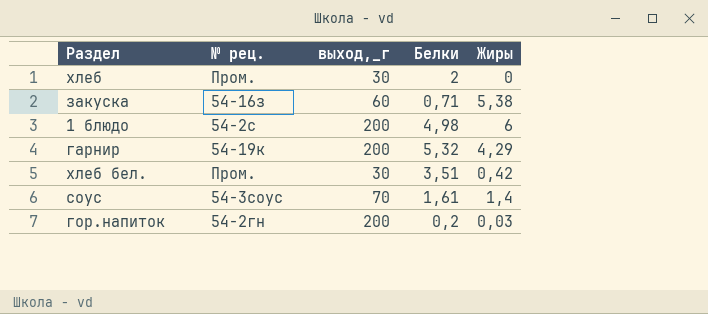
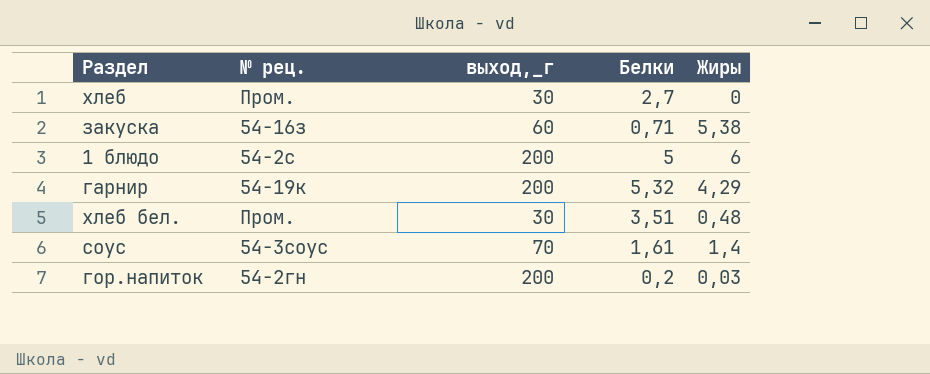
хлеб | Белки: 2 -> 2,7
1 блюдо | Белки: 4,98 -> 5
хлеб бел. | Жиры: 0,42 -> 0,48

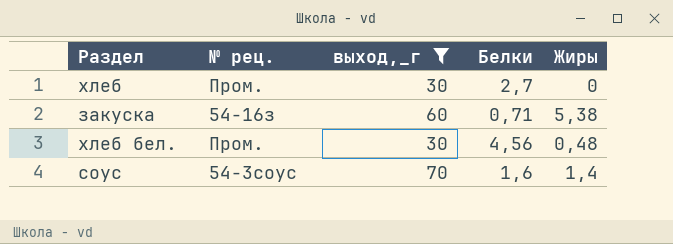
filter: none -> выход,_г != 200
хлеб бел. | Белки: 3,51 -> 4,56
соус | Белки: 1,61 -> 1,6

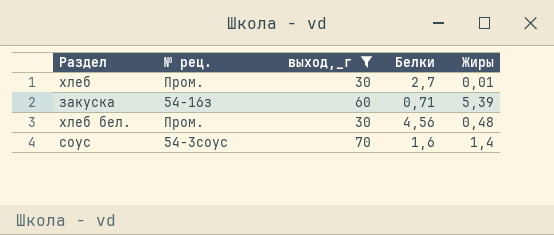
хлеб | Жиры: 0 -> 0,01
закуска | Жиры: 5,38 -> 5,39

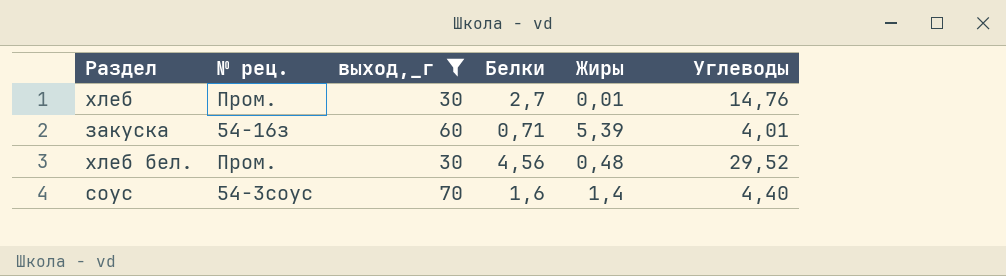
column Углеводы | position: none -> 6

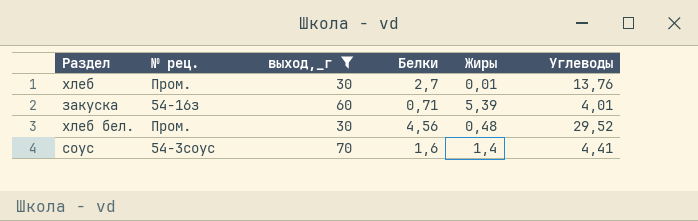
хлеб | Углеводы: 14,76 -> 13,76
соус | Углеводы: 4,40 -> 4,41

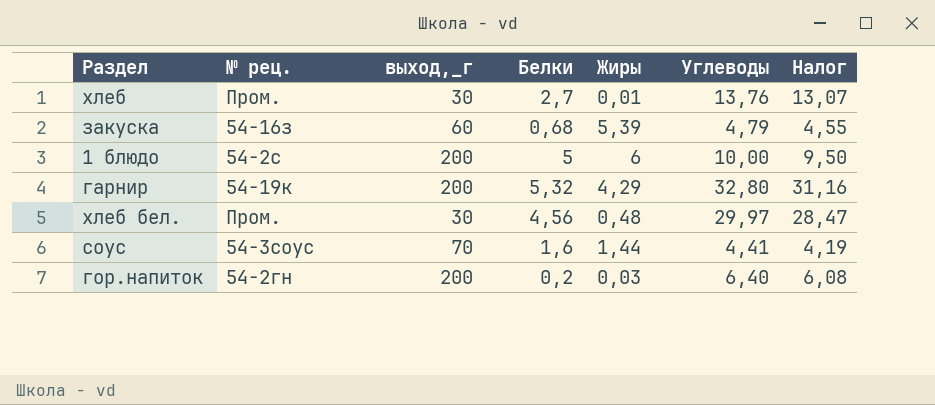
filter: выход,_г != 200 -> none
column Налог | formula: none -> [Углеводы] * 0,95
закуска | Белки: 0,71 -> 0,68
закуска | Углеводы: 4,01 -> 4,79
хлеб бел. | Углеводы: 29,52 -> 29,97
соус | Жиры: 1,4 -> 1,44

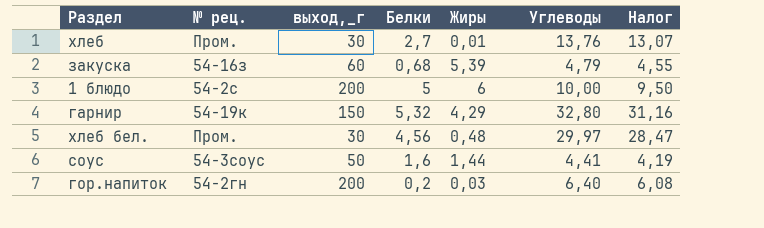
гарнир | выход,_г: 200 -> 150
соус | выход,_г: 70 -> 50

